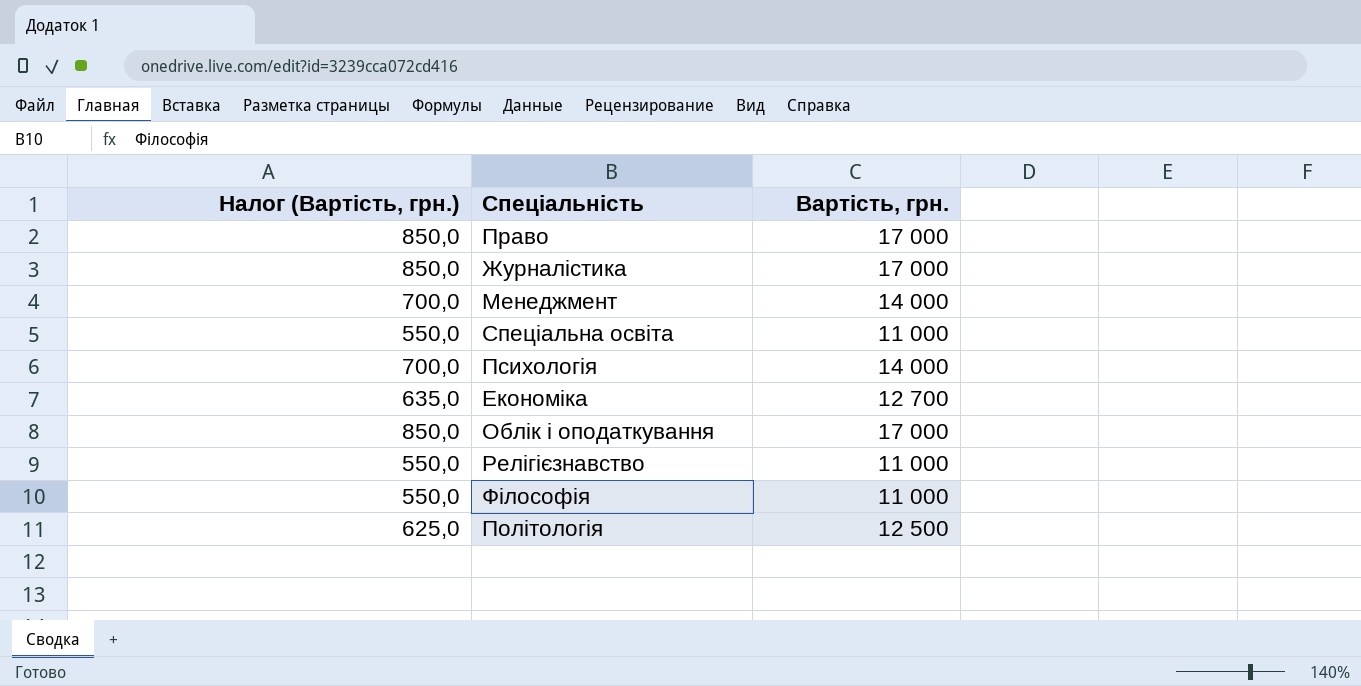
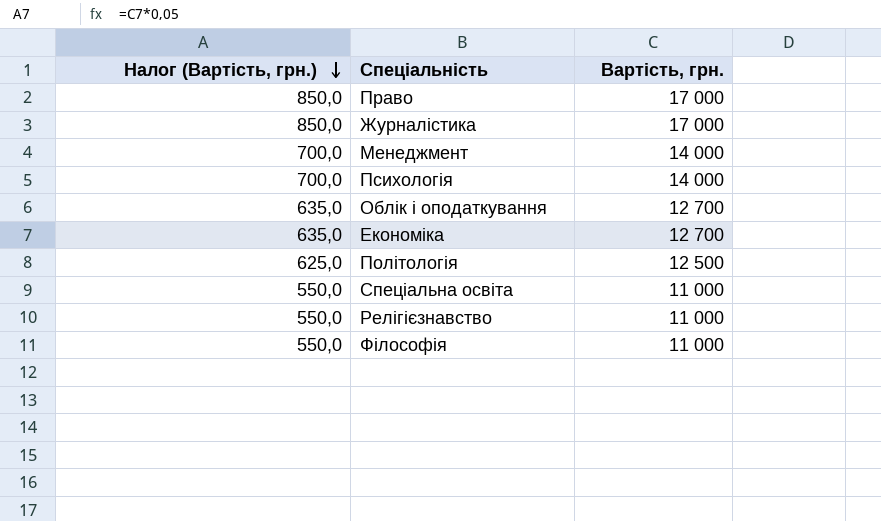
row order: none -> Налог (Вартість, грн.) descending
Облік і оподаткування | Налог (Вартість, грн.): 850,0 -> 635,0
Облік і оподаткування | Вартість, грн.: 17 000 -> 12 700

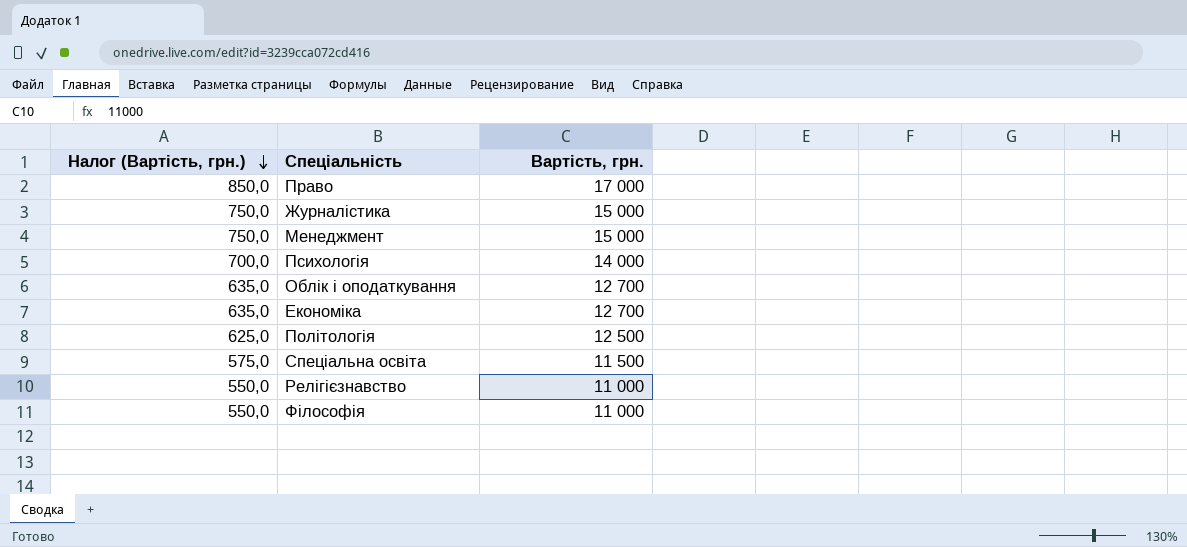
Журналістика | Налог (Вартість, грн.): 850,0 -> 750,0
Журналістика | Вартість, грн.: 17 000 -> 15 000
Менеджмент | Налог (Вартість, грн.): 700,0 -> 750,0
Менеджмент | Вартість, грн.: 14 000 -> 15 000
Спеціальна освіта | Налог (Вартість, грн.): 550,0 -> 575,0
Спеціальна освіта | Вартість, грн.: 11 000 -> 11 500

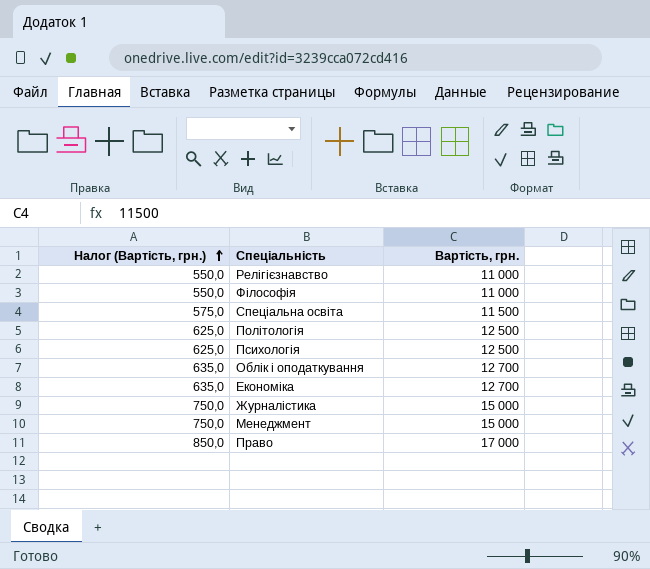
row order: Налог (Вартість, грн.) descending -> Налог (Вартість, грн.) ascending
Психологія | Налог (Вартість, грн.): 700,0 -> 625,0
Психологія | Вартість, грн.: 14 000 -> 12 500

